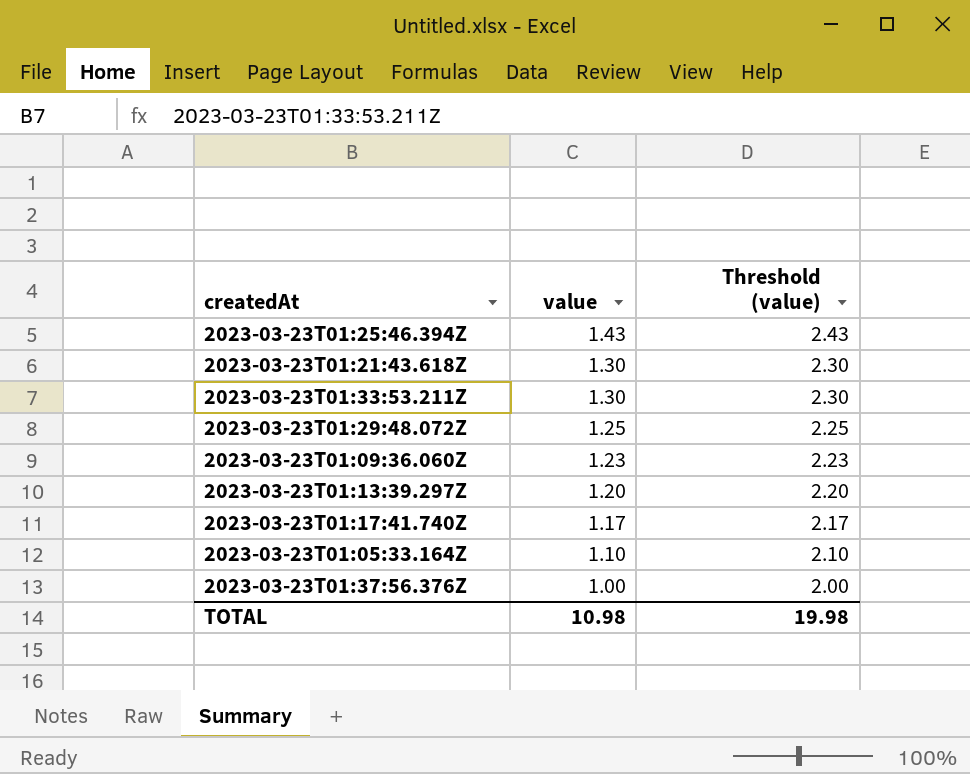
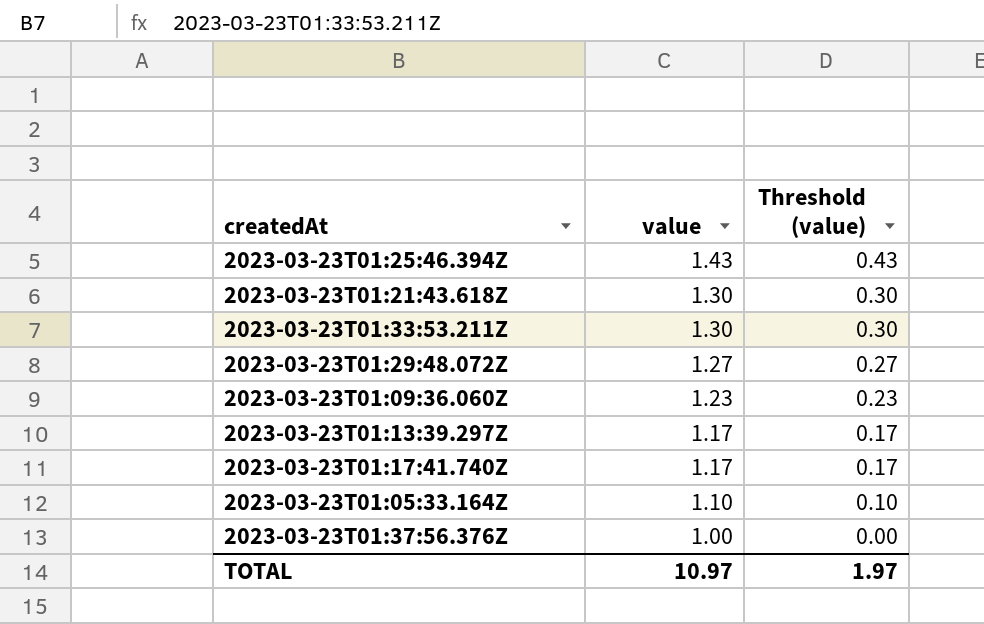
column Threshold (value) | formula: [value] + 1 -> [value] - 1
2023-03-23T01:29:48.072Z | value: 1.25 -> 1.27
2023-03-23T01:13:39.297Z | value: 1.20 -> 1.17
TOTAL | value: 10.98 -> 10.97
TOTAL | Threshold (value): 19.98 -> 1.97

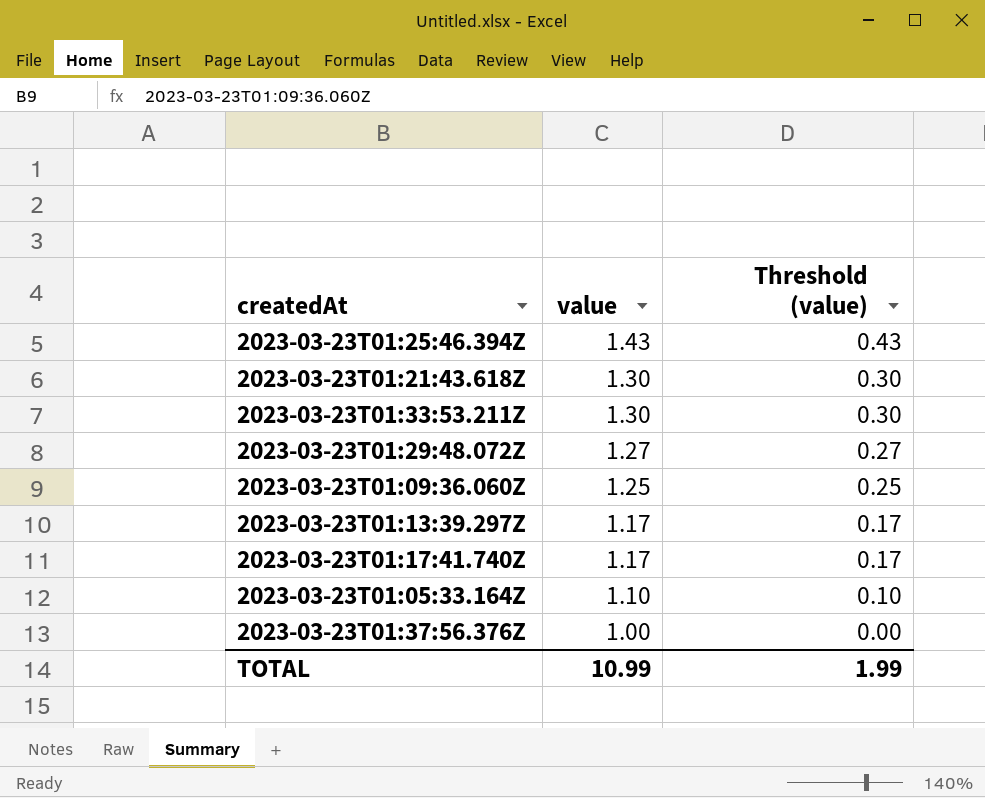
2023-03-23T01:09:36.060Z | value: 1.23 -> 1.25
2023-03-23T01:09:36.060Z | Threshold (value): 0.23 -> 0.25
TOTAL | value: 10.97 -> 10.99
TOTAL | Threshold (value): 1.97 -> 1.99

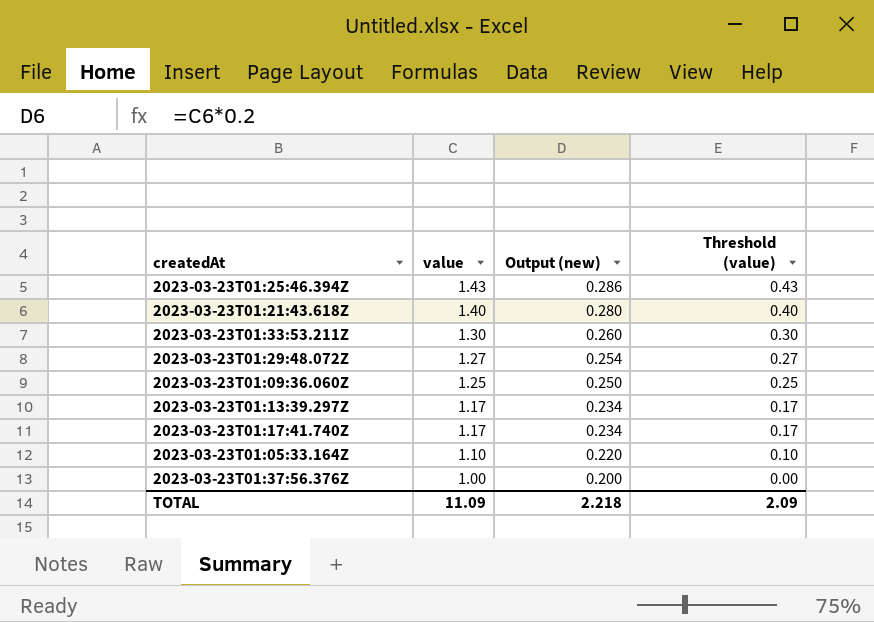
column Output (new) | formula: none -> [value] * 0.2
2023-03-23T01:21:43.618Z | value: 1.30 -> 1.40
2023-03-23T01:21:43.618Z | Threshold (value): 0.30 -> 0.40
TOTAL | value: 10.99 -> 11.09
TOTAL | Threshold (value): 1.99 -> 2.09

